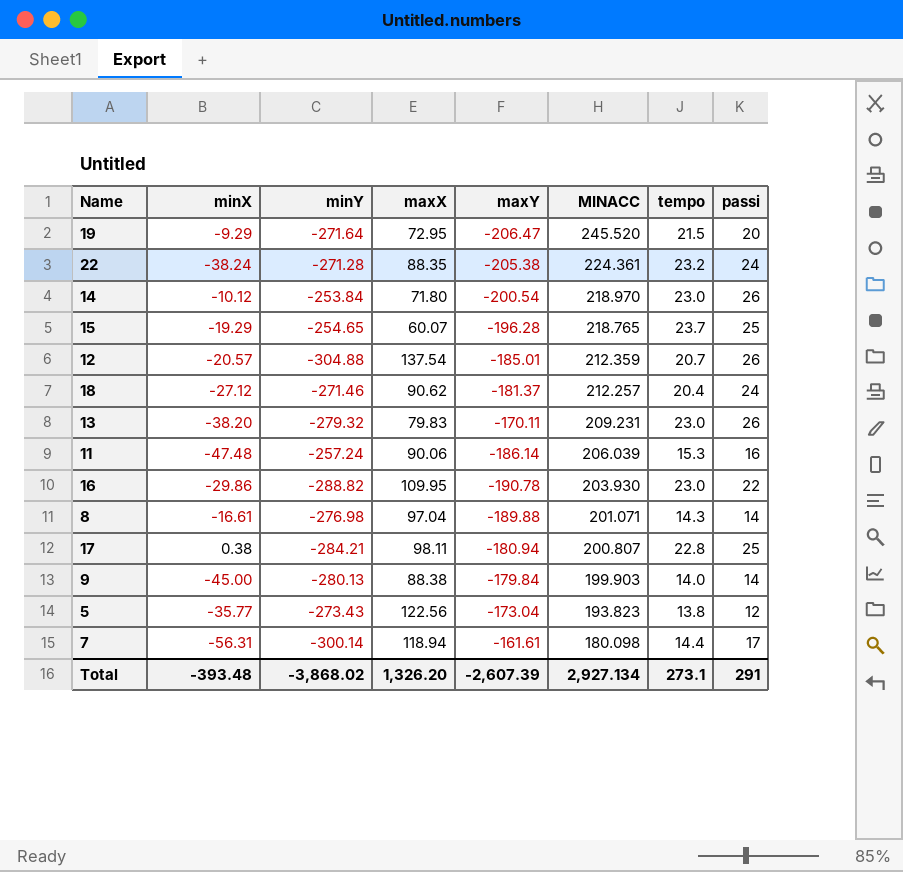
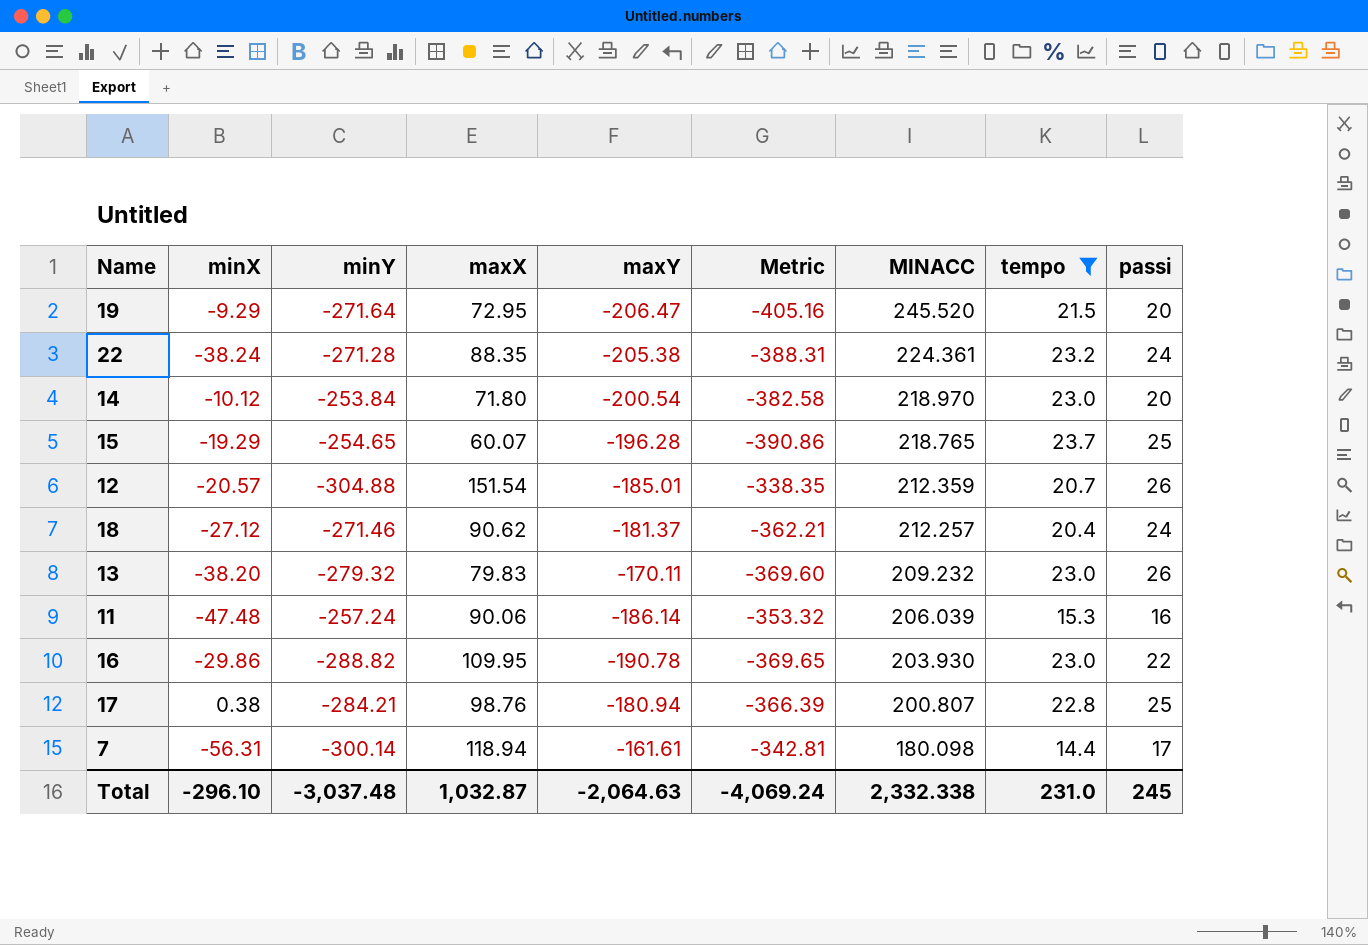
filter: none -> tempo >= 14.4
column Metric | formula: none -> [minY] + [maxX] + [maxY]
14 | passi: 26 -> 20
12 | maxX: 137.54 -> 151.54
13 | MINACC: 209.231 -> 209.232
17 | maxX: 98.11 -> 98.76
Total | minX: -393.48 -> -296.10
Total | minY: -3,868.02 -> -3,037.48
Total | maxX: 1,326.20 -> 1,032.87
Total | maxY: -2,607.39 -> -2,064.63
Total | MINACC: 2,927.134 -> 2,332.338
Total | tempo: 273.1 -> 231.0
Total | passi: 291 -> 245

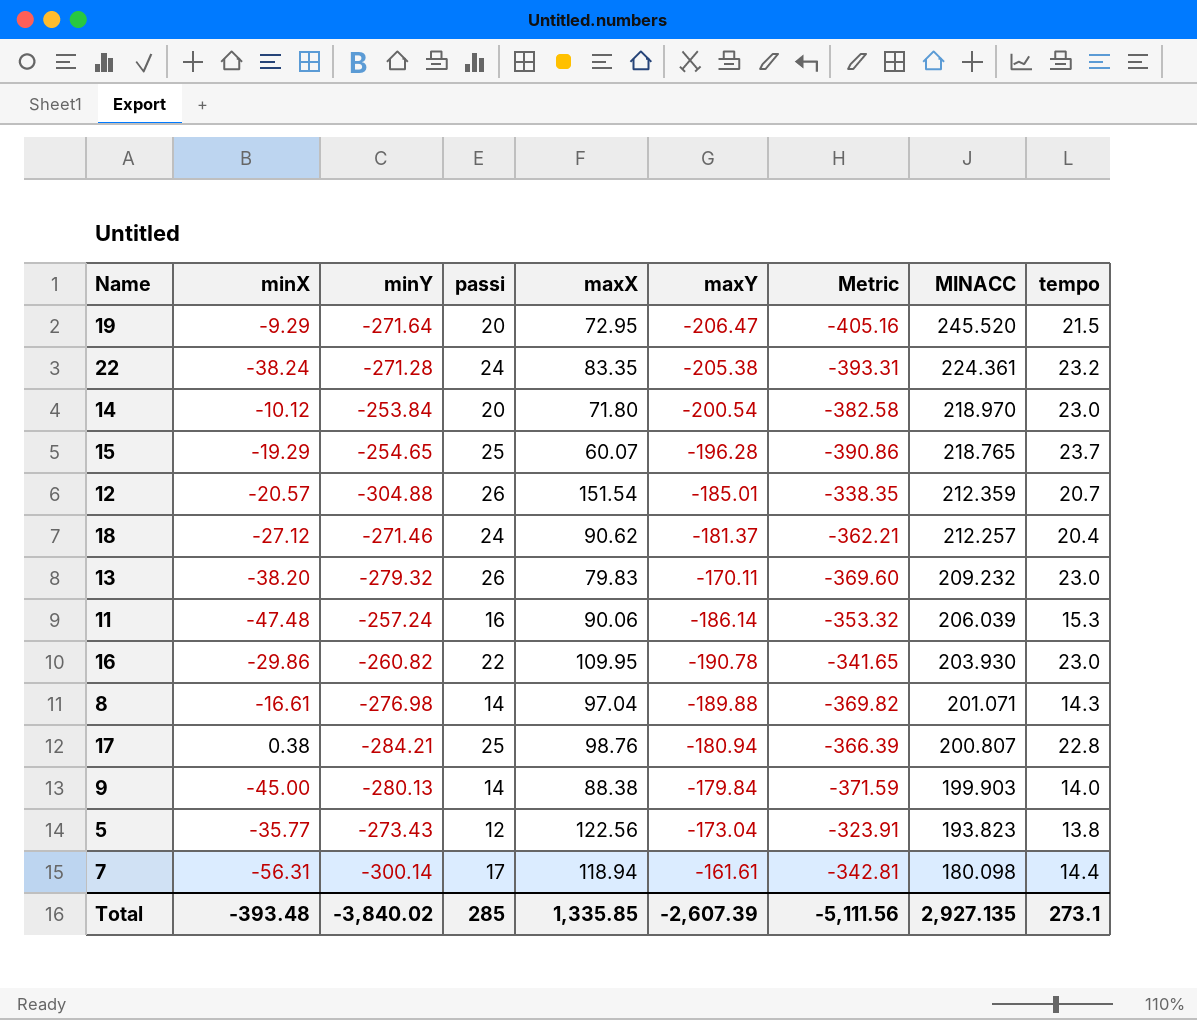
filter: tempo >= 14.4 -> none
column passi | position: 9 -> 4
22 | maxX: 88.35 -> 83.35
22 | Metric: -388.31 -> -393.31
16 | minY: -288.82 -> -260.82
16 | Metric: -369.65 -> -341.65
Total | minX: -296.10 -> -393.48
Total | minY: -3,037.48 -> -3,840.02
Total | passi: 245 -> 285
Total | maxX: 1,032.87 -> 1,335.85
Total | maxY: -2,064.63 -> -2,607.39
Total | Metric: -4,069.24 -> -5,111.56
Total | MINACC: 2,332.338 -> 2,927.135
Total | tempo: 231.0 -> 273.1

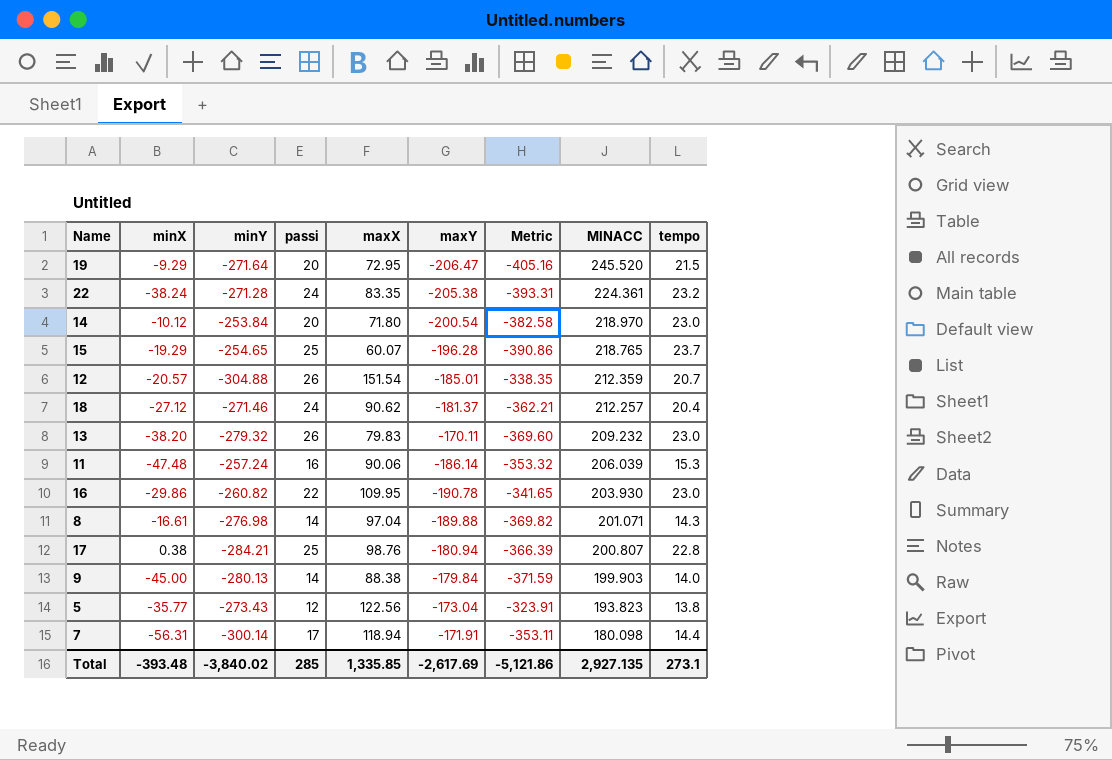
7 | maxY: -161.61 -> -171.91
7 | Metric: -342.81 -> -353.11
Total | maxY: -2,607.39 -> -2,617.69
Total | Metric: -5,111.56 -> -5,121.86

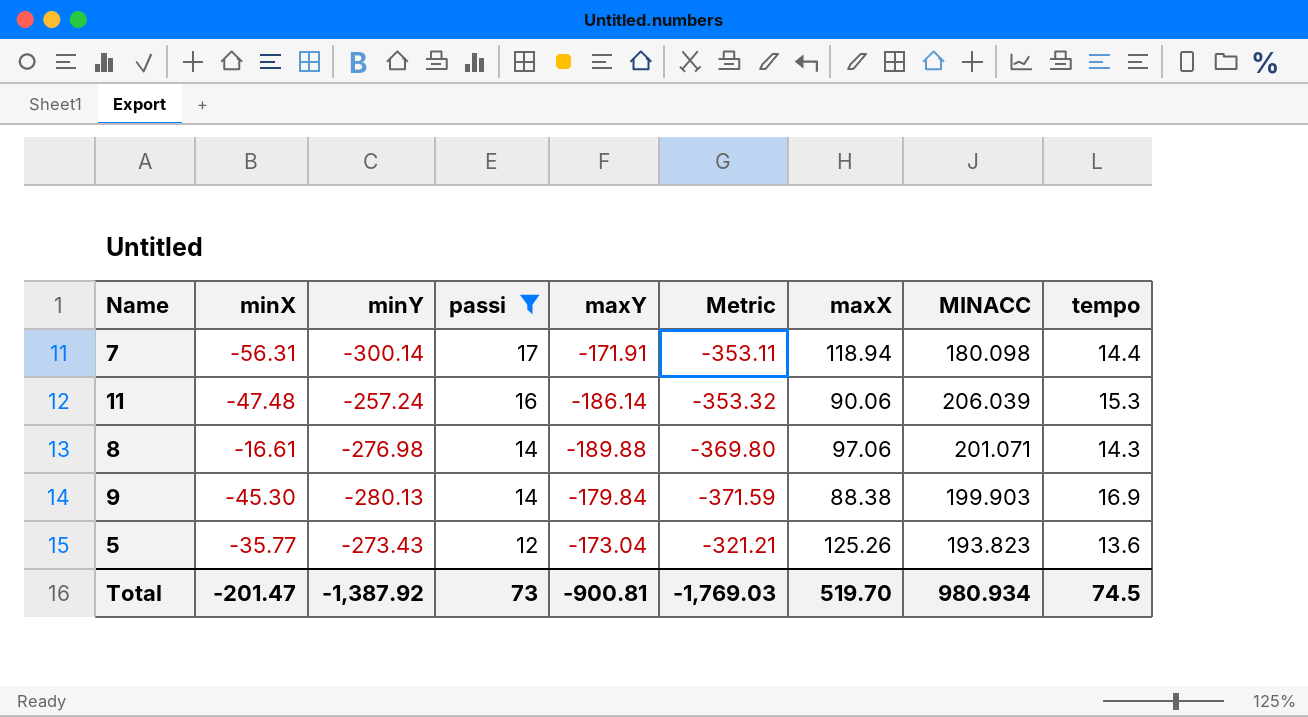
filter: none -> passi <= 17
row order: MINACC descending -> passi descending
column maxX | position: 5 -> 7
8 | Metric: -369.82 -> -369.80
8 | maxX: 97.04 -> 97.06
9 | minX: -45.00 -> -45.30
9 | tempo: 14.0 -> 16.9
5 | Metric: -323.91 -> -321.21
5 | maxX: 122.56 -> 125.26
5 | tempo: 13.8 -> 13.6
Total | minX: -393.48 -> -201.47
Total | minY: -3,840.02 -> -1,387.92
Total | passi: 285 -> 73
Total | maxY: -2,617.69 -> -900.81
Total | Metric: -5,121.86 -> -1,769.03
Total | maxX: 1,335.85 -> 519.70
Total | MINACC: 2,927.135 -> 980.934
Total | tempo: 273.1 -> 74.5

